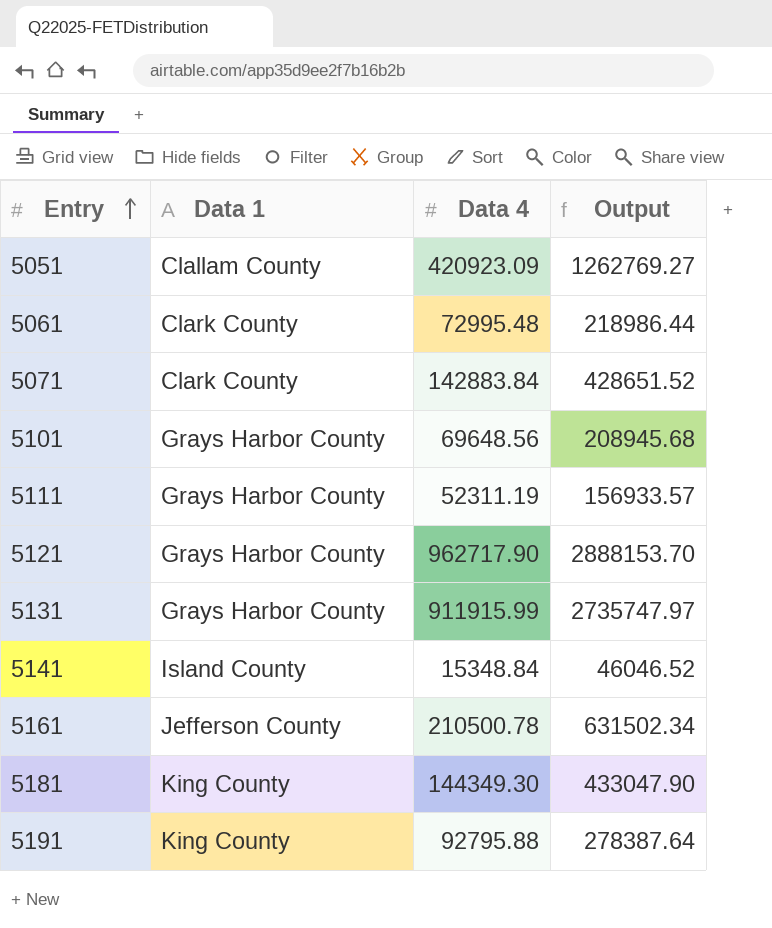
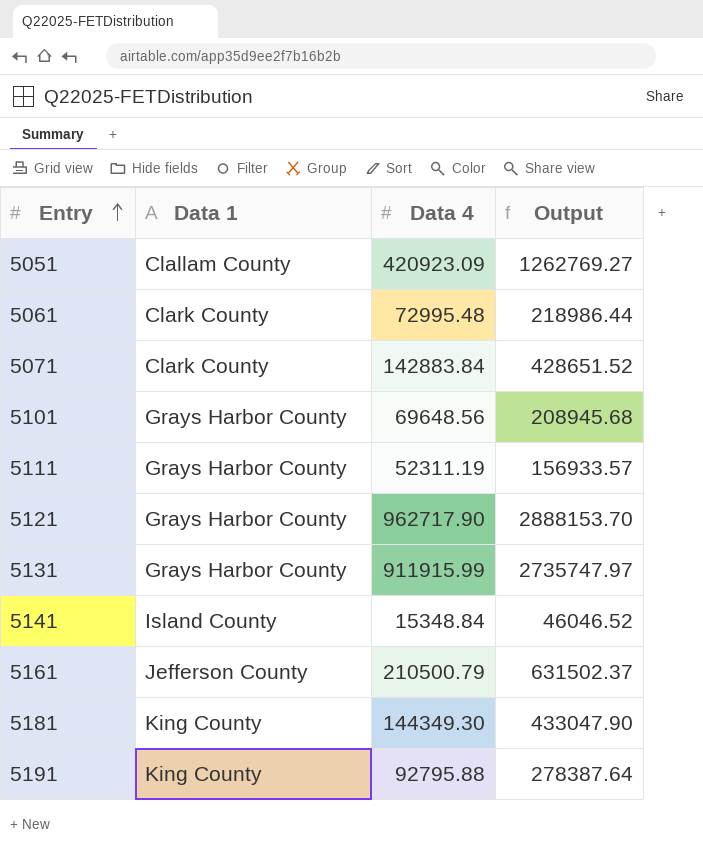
5161 | Data 4: 210500.78 -> 210500.79
5161 | Output: 631502.34 -> 631502.37

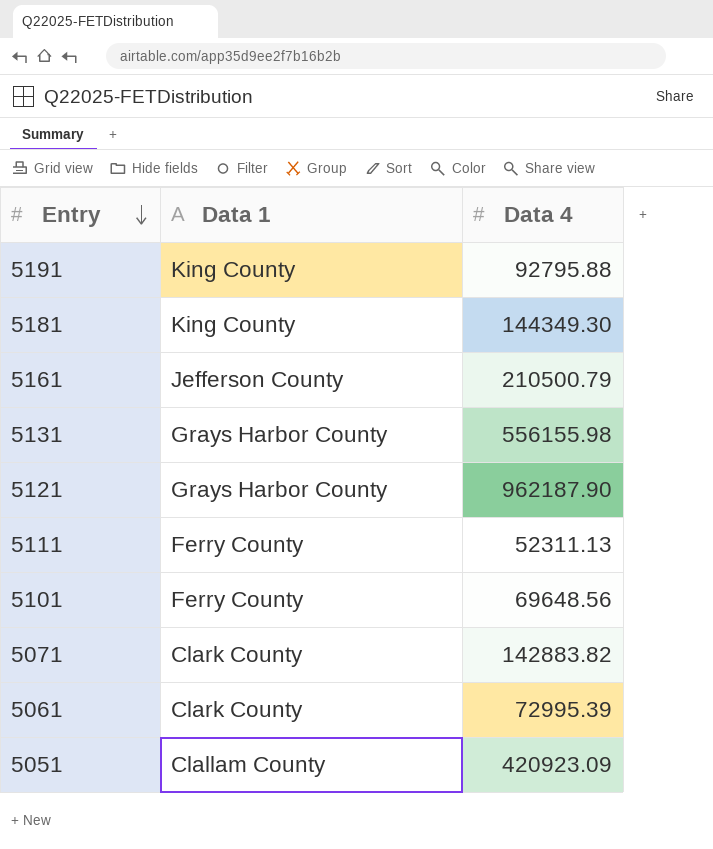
row order: Entry ascending -> Entry descending
column Output | formula: [Data 4] * 3 -> none
row 5141: Island County | 15348.84 | 46046.52 -> none
5131 | Data 4: 911915.99 -> 556155.98
5121 | Data 4: 962717.90 -> 962187.90
5111 | Data 1: Grays Harbor County -> Ferry County
5111 | Data 4: 52311.19 -> 52311.13
5101 | Data 1: Grays Harbor County -> Ferry County
5071 | Data 4: 142883.84 -> 142883.82
5061 | Data 4: 72995.48 -> 72995.39

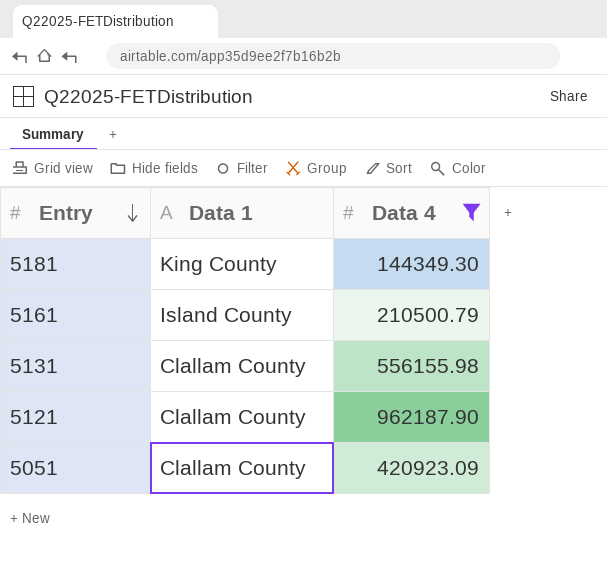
filter: none -> Data 4 >= 144349.30
5161 | Data 1: Jefferson County -> Island County
5131 | Data 1: Grays Harbor County -> Clallam County
5121 | Data 1: Grays Harbor County -> Clallam County

